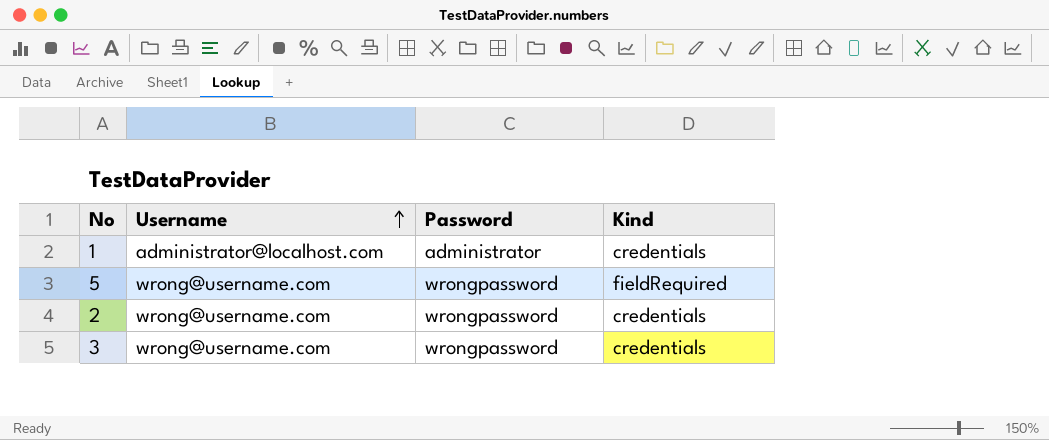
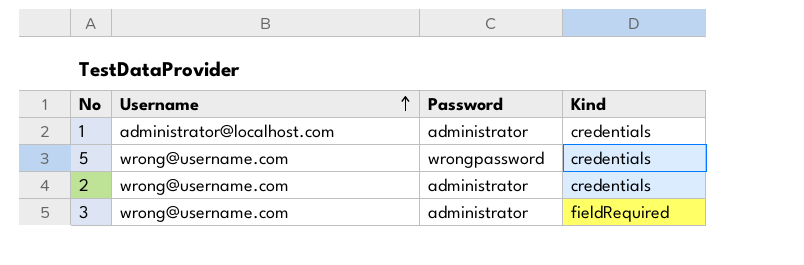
5 | Kind: fieldRequired -> credentials
2 | Password: wrongpassword -> administrator
3 | Password: wrongpassword -> administrator
3 | Kind: credentials -> fieldRequired

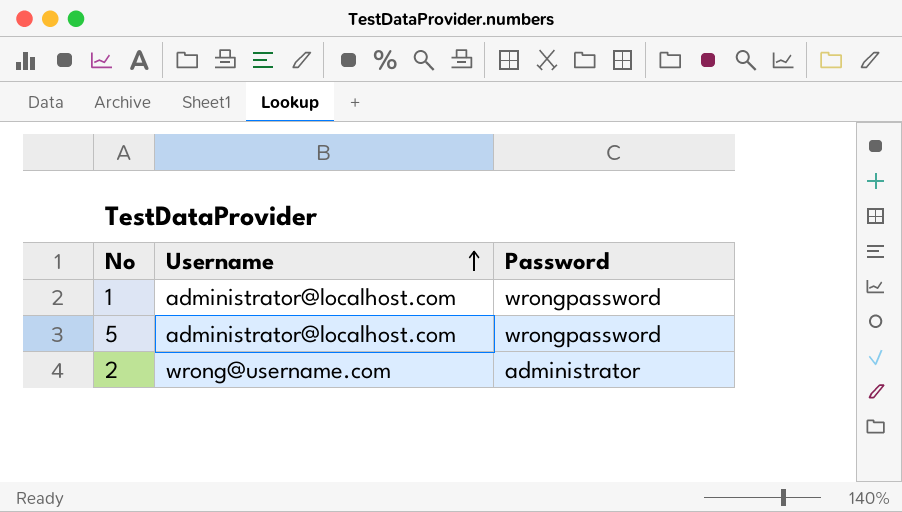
column Kind | position: 4 -> none
row 3: wrong@username.com | administrator | fieldRequired -> none
1 | Password: administrator -> wrongpassword
5 | Username: wrong@username.com -> administrator@localhost.com

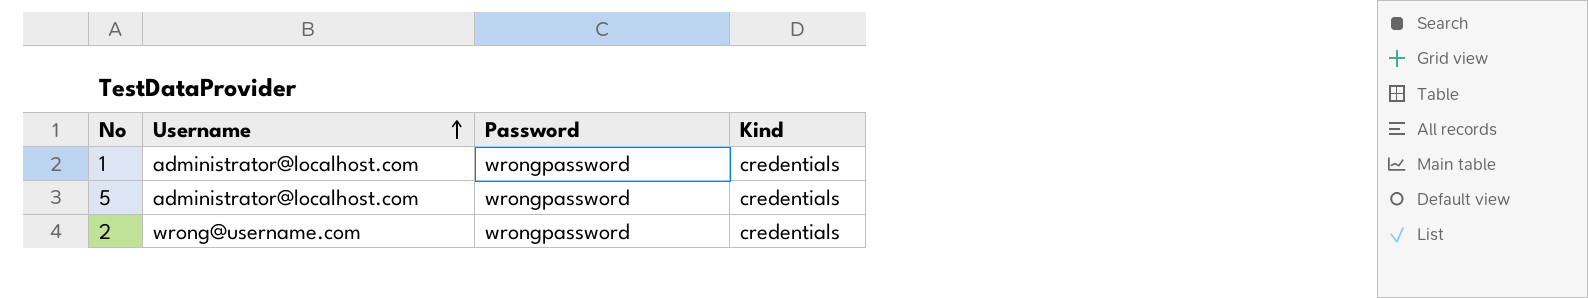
column Kind | position: none -> 4
2 | Password: administrator -> wrongpassword

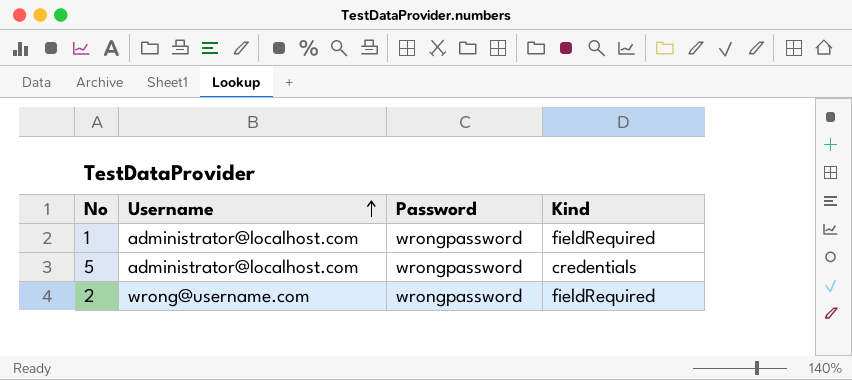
1 | Kind: credentials -> fieldRequired
2 | Kind: credentials -> fieldRequired

